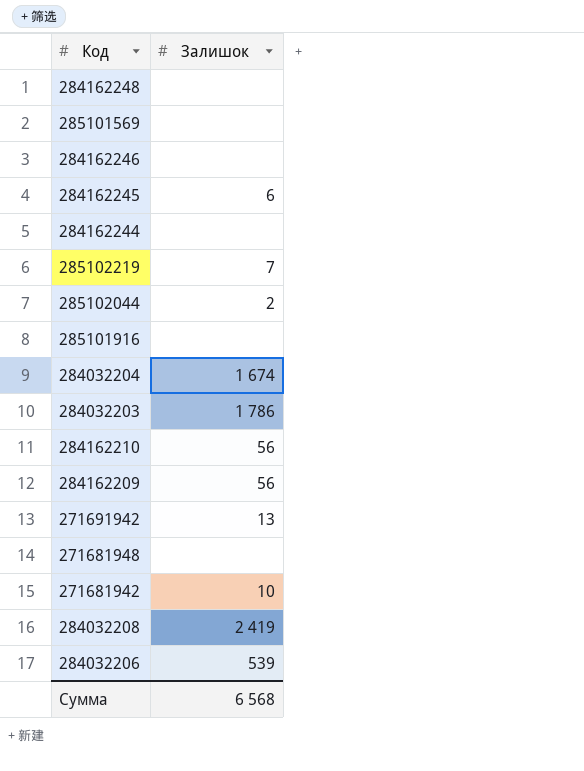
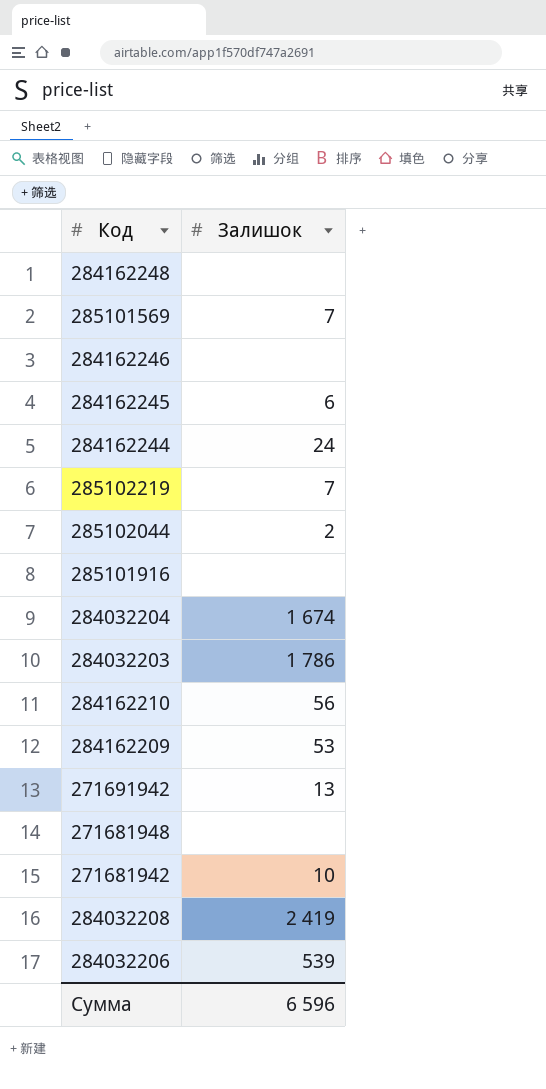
285101569 | Залишок: none -> 7
284162244 | Залишок: none -> 24
284162209 | Залишок: 56 -> 53
Сумма | Залишок: 6 568 -> 6 596

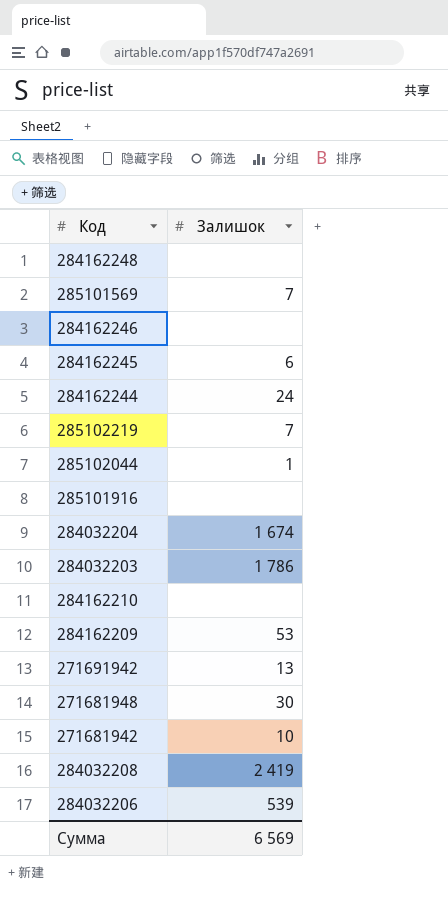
285102044 | Залишок: 2 -> 1
284162210 | Залишок: 56 -> none
271681948 | Залишок: none -> 30
Сумма | Залишок: 6 596 -> 6 569

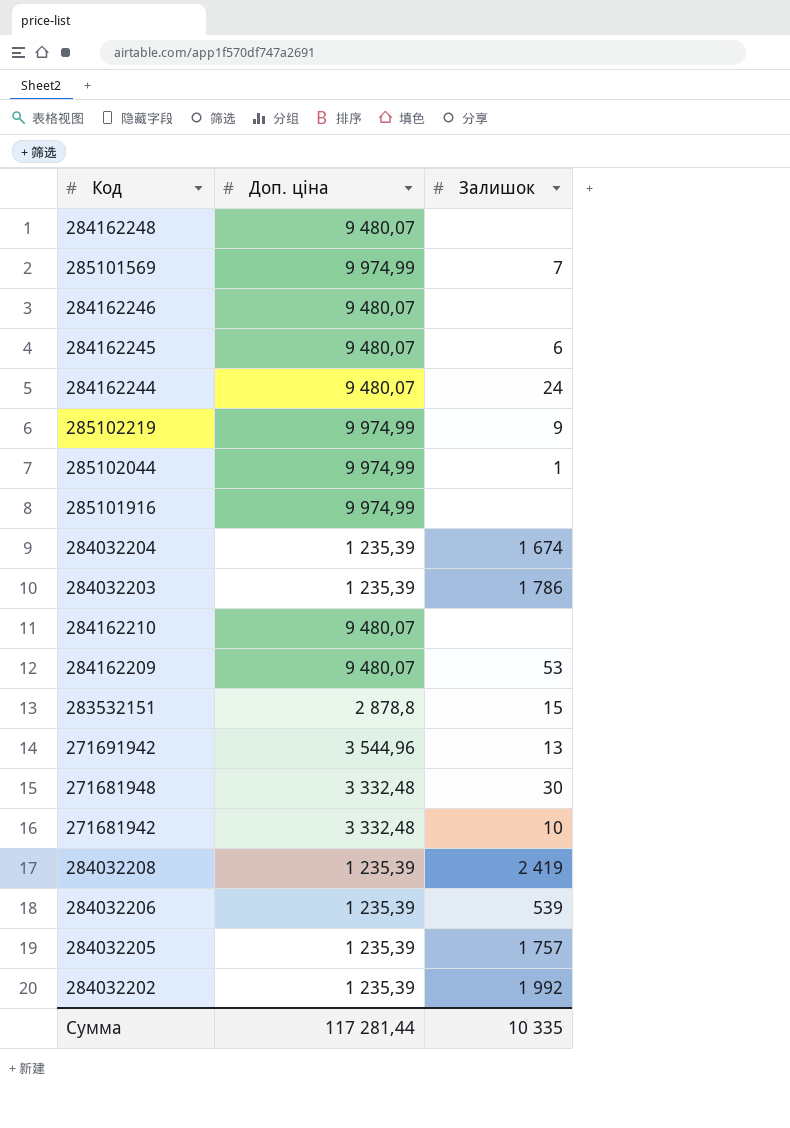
column Доп. ціна | position: none -> 2
285102219 | Залишок: 7 -> 9
row 283532151: none -> 2 878,8 | 15
row 284032205: none -> 1 235,39 | 1 757
row 284032202: none -> 1 235,39 | 1 992
Сумма | Залишок: 6 569 -> 10 335

